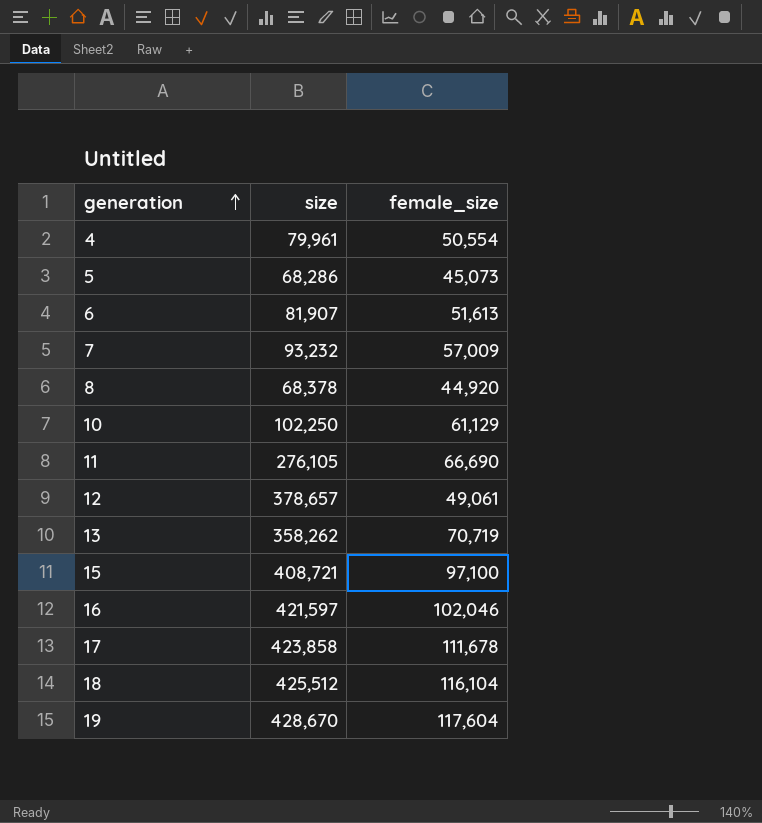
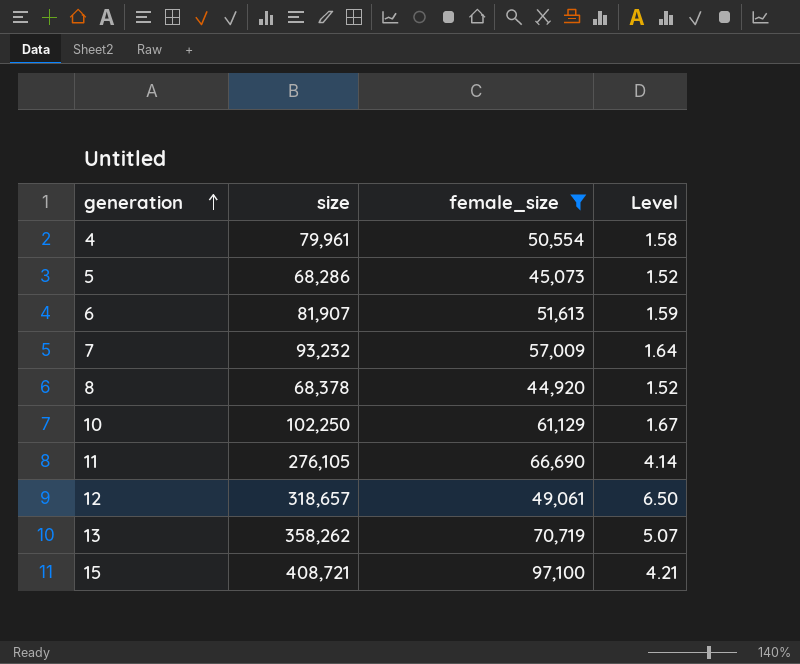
filter: none -> female_size <= 97,100
column Level | formula: none -> [size] / [female_size]
12 | size: 378,657 -> 318,657

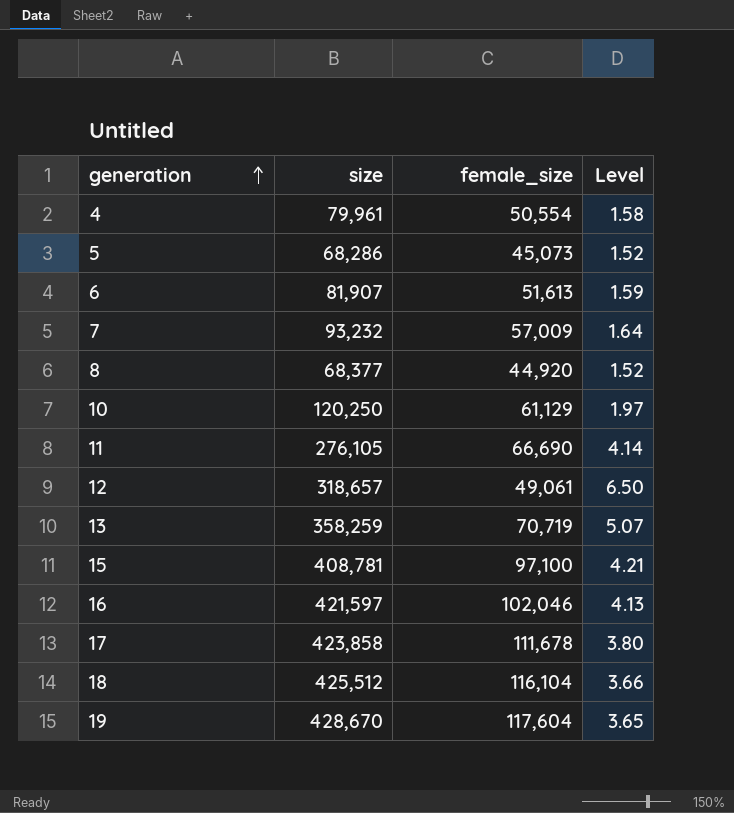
filter: female_size <= 97,100 -> none
8 | size: 68,378 -> 68,377
10 | size: 102,250 -> 120,250
10 | Level: 1.67 -> 1.97
13 | size: 358,262 -> 358,259
15 | size: 408,721 -> 408,781

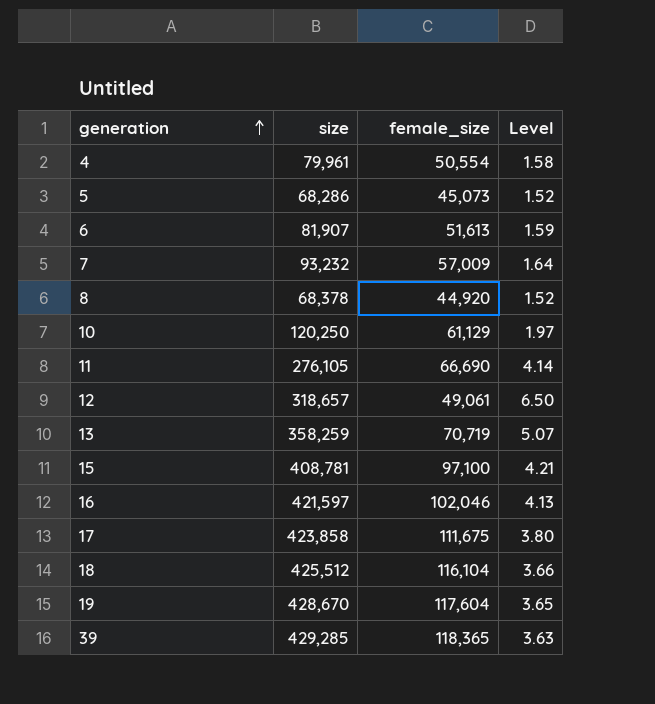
8 | size: 68,377 -> 68,378
17 | female_size: 111,678 -> 111,675
row 39: none -> 429,285 | 118,365 | 3.63

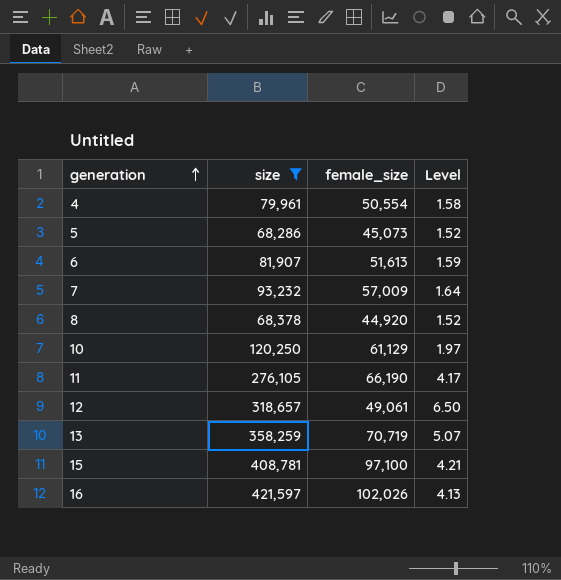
filter: none -> size <= 421,597
11 | female_size: 66,690 -> 66,190
11 | Level: 4.14 -> 4.17
16 | female_size: 102,046 -> 102,026

